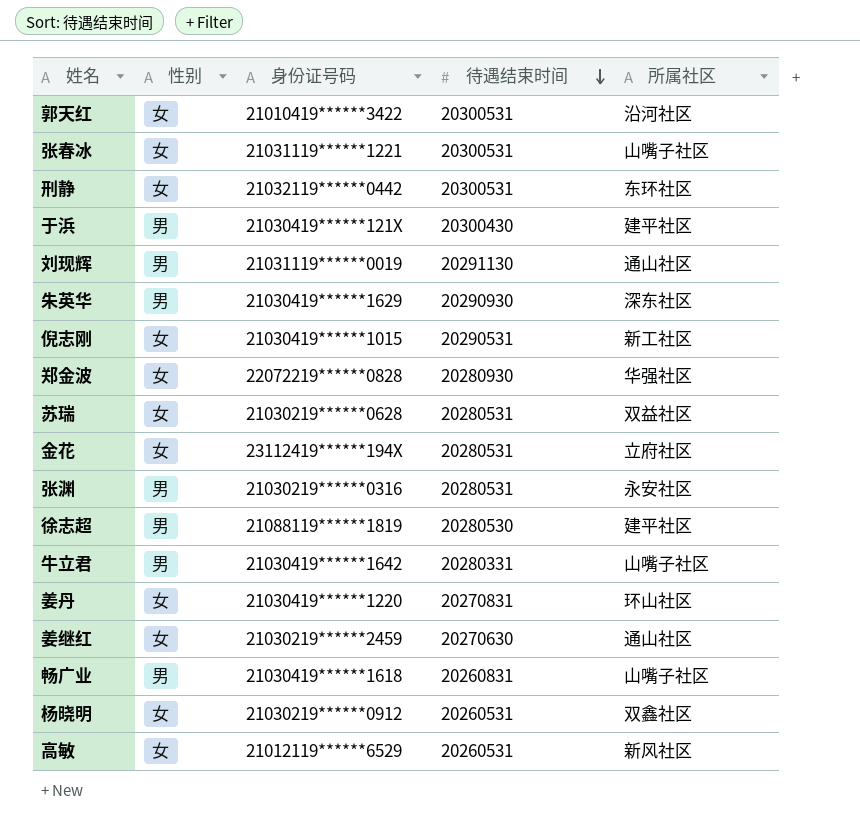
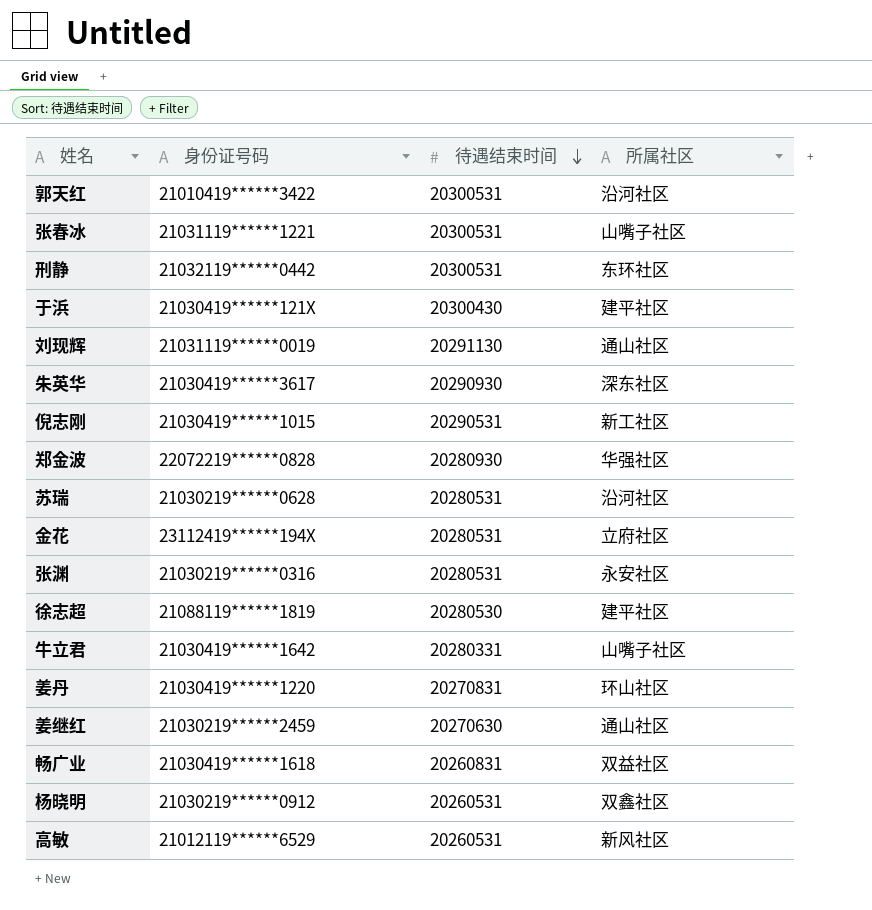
column 性别 | position: 2 -> none
朱英华 | 身份证号码: 21030419******1629 -> 21030419******3617
苏瑞 | 所属社区: 双益社区 -> 沿河社区
畅广业 | 所属社区: 山嘴子社区 -> 双益社区

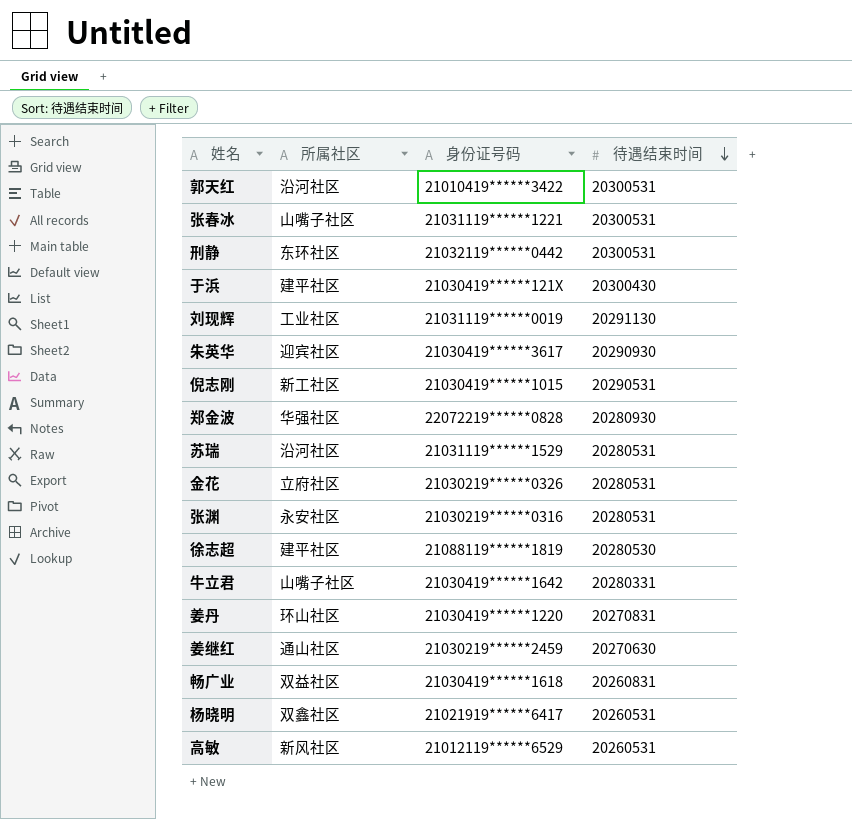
column 所属社区 | position: 4 -> 2
刘现辉 | 所属社区: 通山社区 -> 工业社区
朱英华 | 所属社区: 深东社区 -> 迎宾社区
苏瑞 | 身份证号码: 21030219******0628 -> 21031119******1529
金花 | 身份证号码: 23112419******194X -> 21030219******0326
杨晓明 | 身份证号码: 21030219******0912 -> 21021919******6417

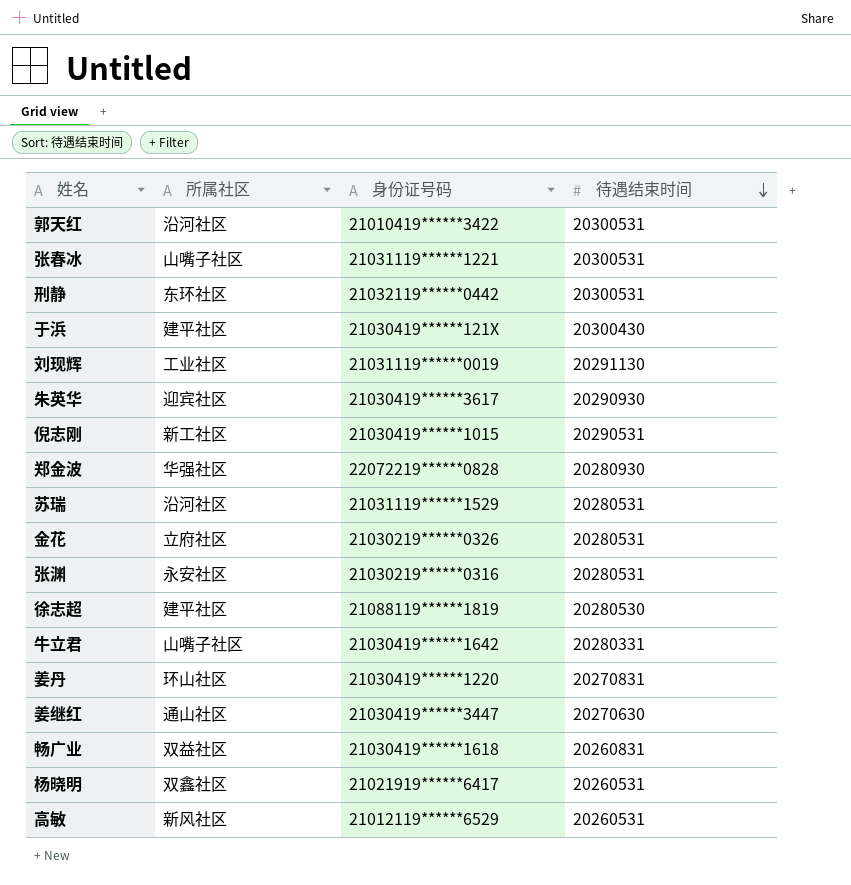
姜继红 | 身份证号码: 21030219******2459 -> 21030419******3447

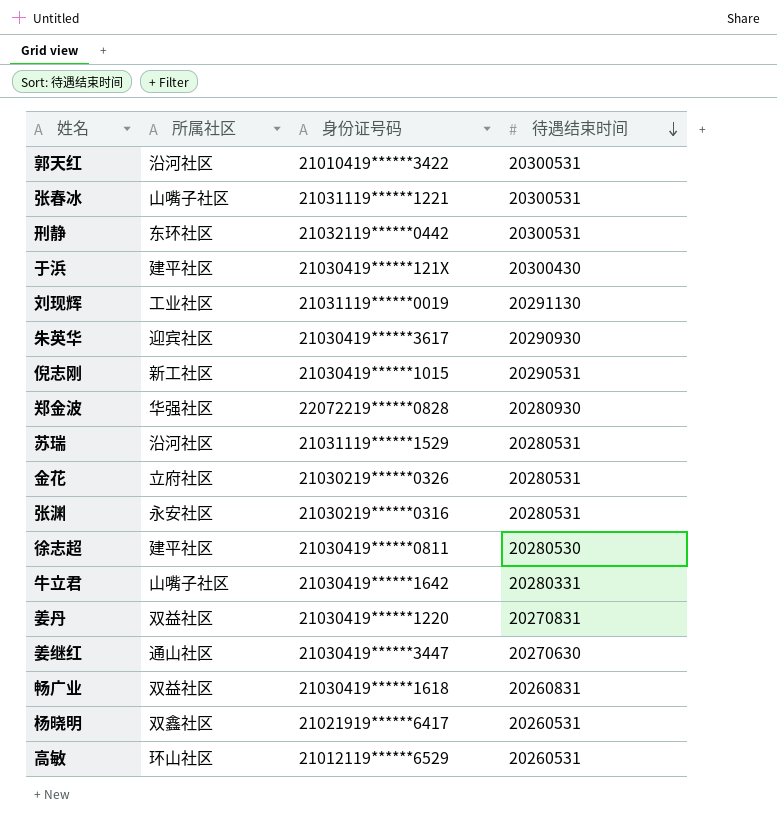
徐志超 | 身份证号码: 21088119******1819 -> 21030419******0811
姜丹 | 所属社区: 环山社区 -> 双益社区
高敏 | 所属社区: 新风社区 -> 环山社区

